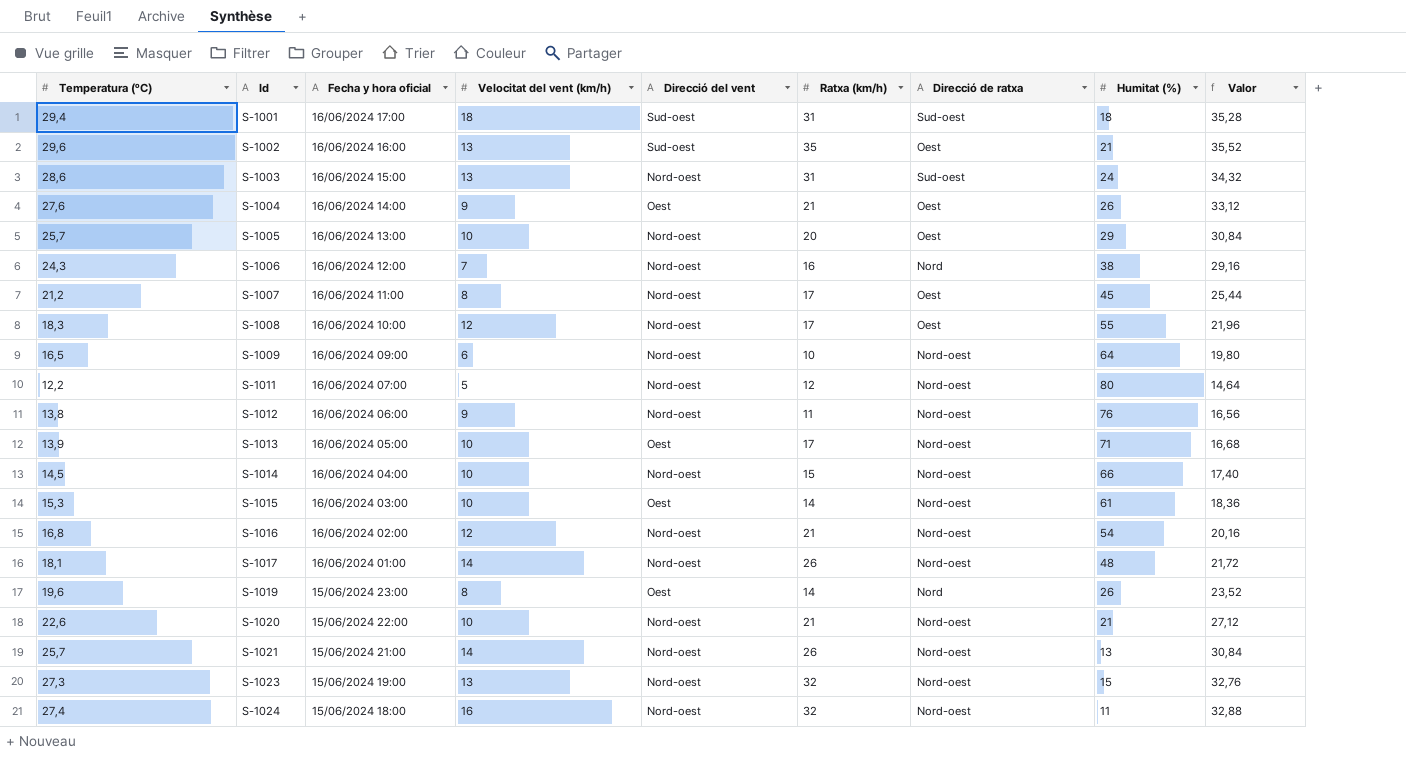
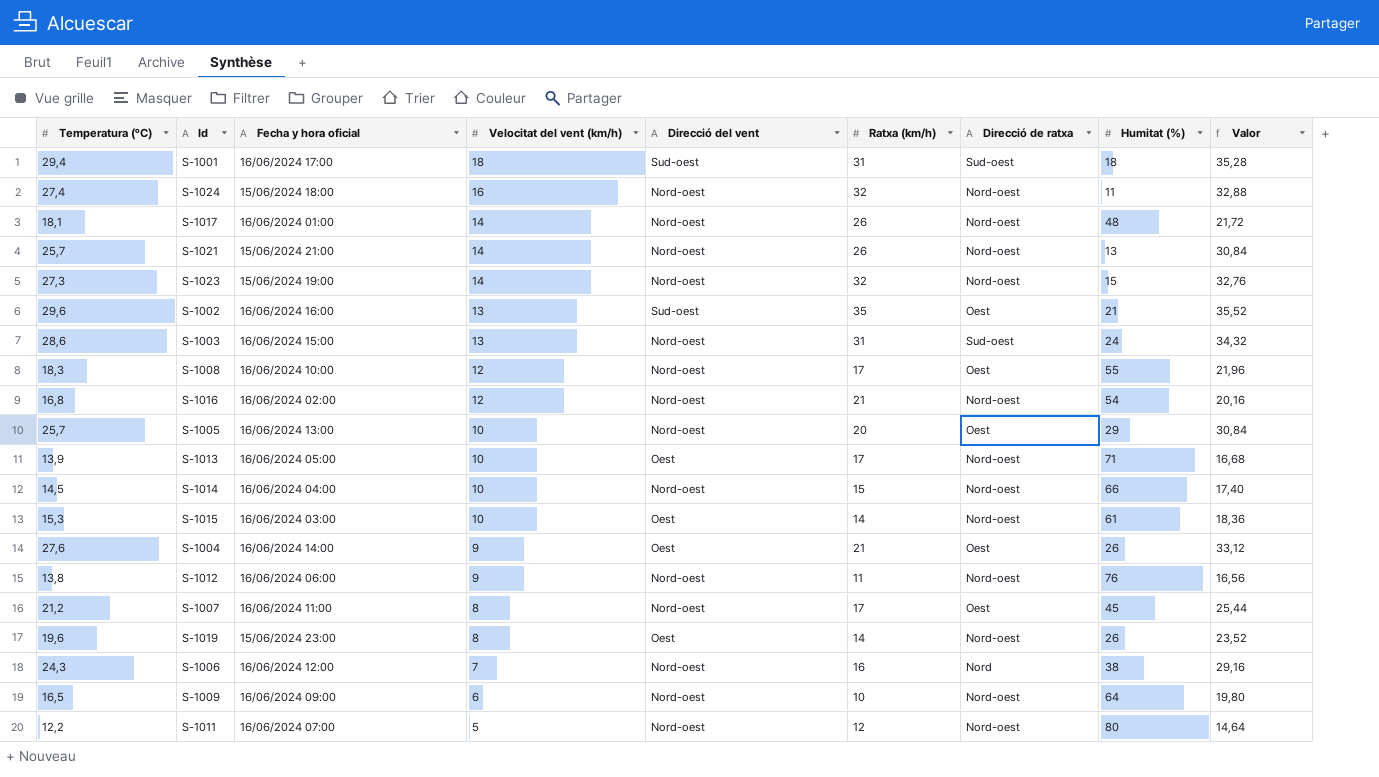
row order: Id ascending -> Velocitat del vent (km/h) descending
row S-1020: 22,6 | 15/06/2024 22:00 | 10 | Nord-oest | 21 | Nord-oest | 21 | 27,12 -> none
S-1023 | Velocitat del vent (km/h): 13 -> 14
S-1019 | Direcció de ratxa: Nord -> Nord-oest

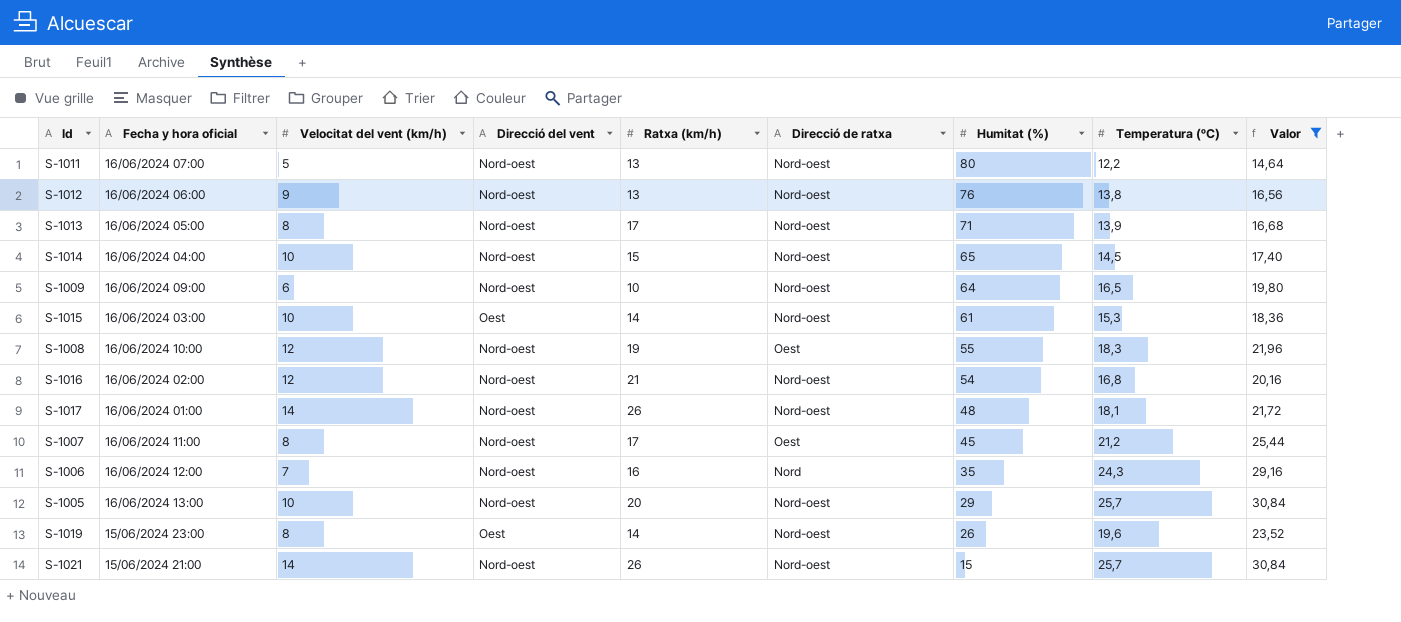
filter: none -> Valor <= 30,84
row order: Velocitat del vent (km/h) descending -> Humitat (%) descending
column Temperatura (ºC) | position: 1 -> 8
S-1011 | Ratxa (km/h): 12 -> 13
S-1012 | Ratxa (km/h): 11 -> 13
S-1013 | Velocitat del vent (km/h): 10 -> 8
S-1013 | Direcció del vent: Oest -> Nord-oest
S-1014 | Humitat (%): 66 -> 65
S-1008 | Ratxa (km/h): 17 -> 19
S-1006 | Humitat (%): 38 -> 35
S-1005 | Direcció de ratxa: Oest -> Nord-oest
S-1021 | Humitat (%): 13 -> 15

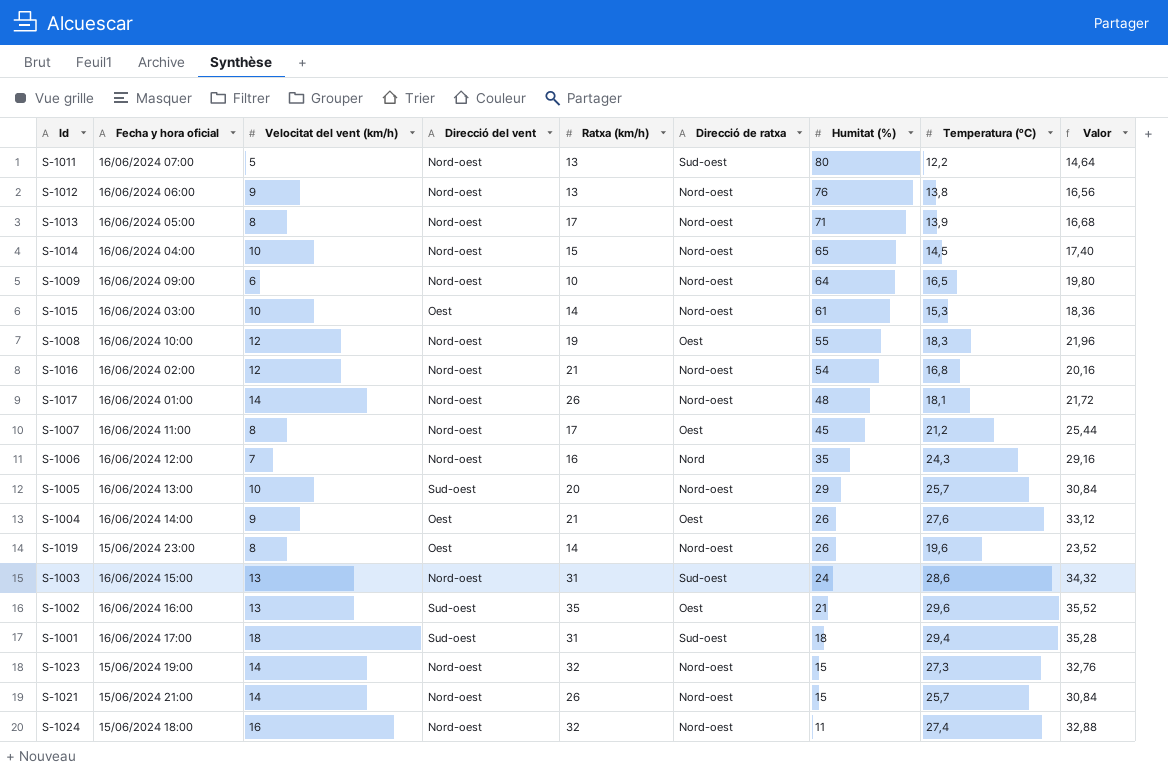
filter: Valor <= 30,84 -> none
S-1011 | Direcció de ratxa: Nord-oest -> Sud-oest
S-1005 | Direcció del vent: Nord-oest -> Sud-oest

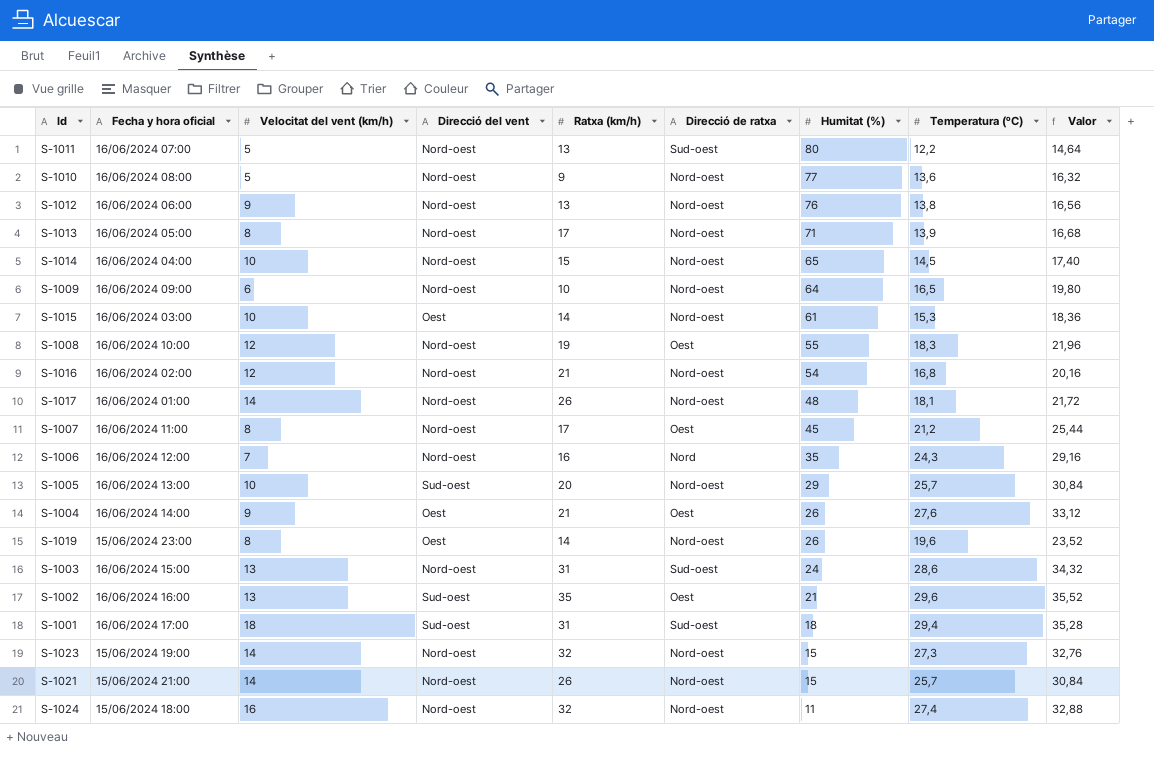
row S-1010: none -> 16/06/2024 08:00 | 5 | Nord-oest | 9 | Nord-oest | 77 | 13,6 | 16,32

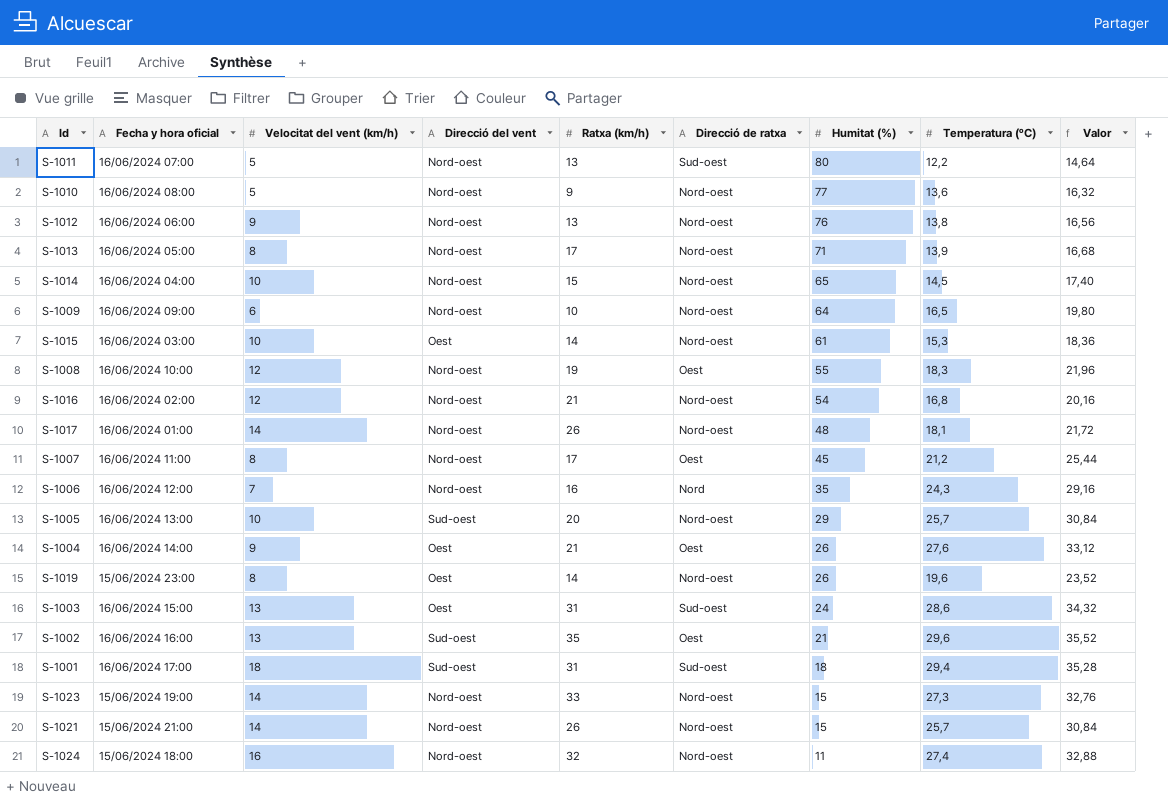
S-1003 | Direcció del vent: Nord-oest -> Oest
S-1023 | Ratxa (km/h): 32 -> 33

